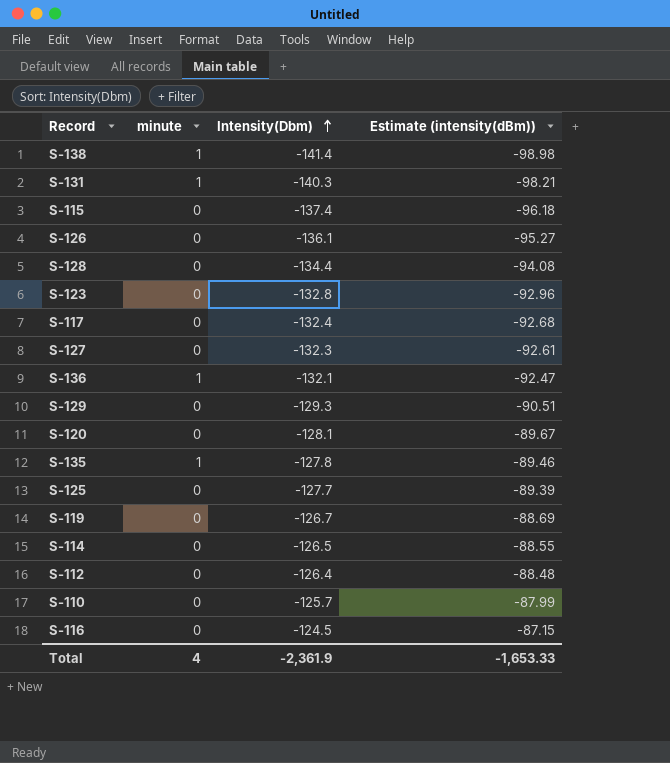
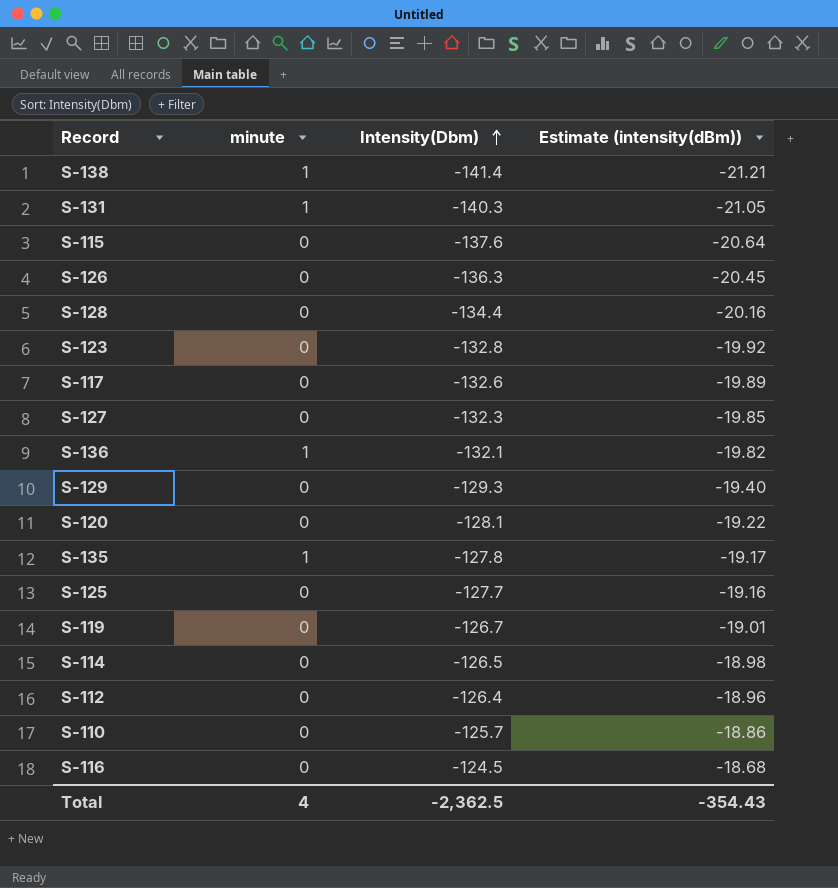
column Estimate (intensity(dBm)) | formula: [Intensity(Dbm)] * 0.7 -> [Intensity(Dbm)] * 0.15
S-115 | Intensity(Dbm): -137.4 -> -137.6
S-126 | Intensity(Dbm): -136.1 -> -136.3
S-117 | Intensity(Dbm): -132.4 -> -132.6
Total | Intensity(Dbm): -2,361.9 -> -2,362.5
Total | Estimate (intensity(dBm)): -1,653.33 -> -354.43

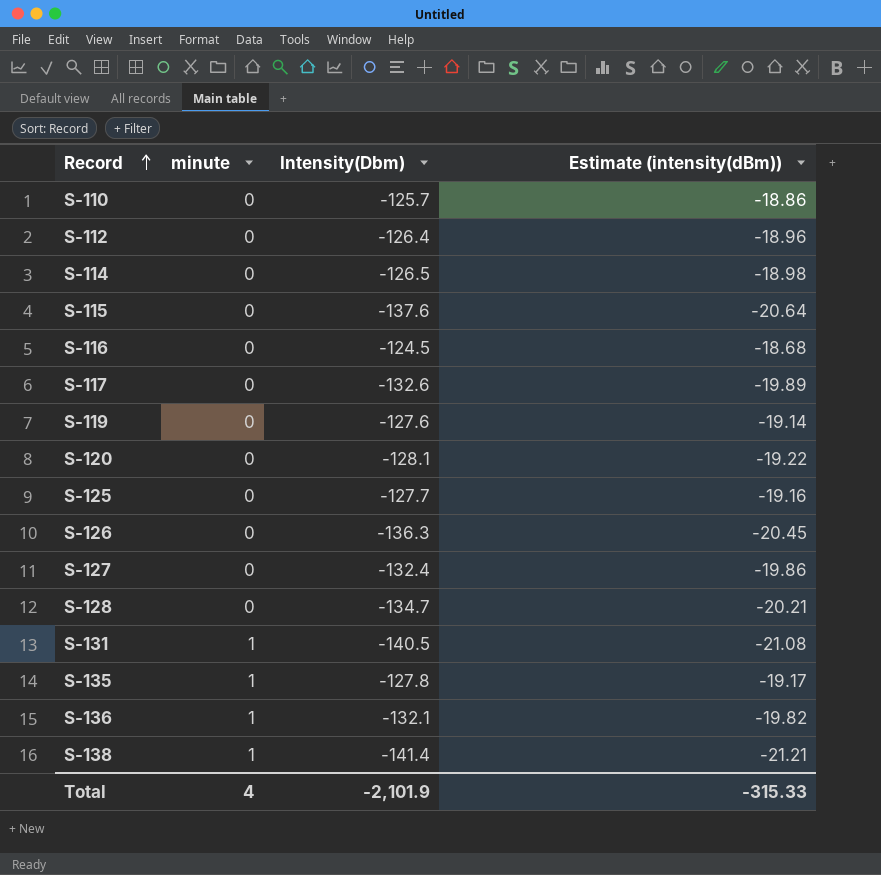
row order: Intensity(Dbm) ascending -> Record ascending
row S-123: 0 | -132.8 | -19.92 -> none
row S-129: 0 | -129.3 | -19.40 -> none
S-119 | Intensity(Dbm): -126.7 -> -127.6
S-119 | Estimate (intensity(dBm)): -19.01 -> -19.14
S-127 | Intensity(Dbm): -132.3 -> -132.4
S-127 | Estimate (intensity(dBm)): -19.85 -> -19.86
S-128 | Intensity(Dbm): -134.4 -> -134.7
S-128 | Estimate (intensity(dBm)): -20.16 -> -20.21
S-131 | Intensity(Dbm): -140.3 -> -140.5
S-131 | Estimate (intensity(dBm)): -21.05 -> -21.08
Total | Intensity(Dbm): -2,362.5 -> -2,101.9
Total | Estimate (intensity(dBm)): -354.43 -> -315.33

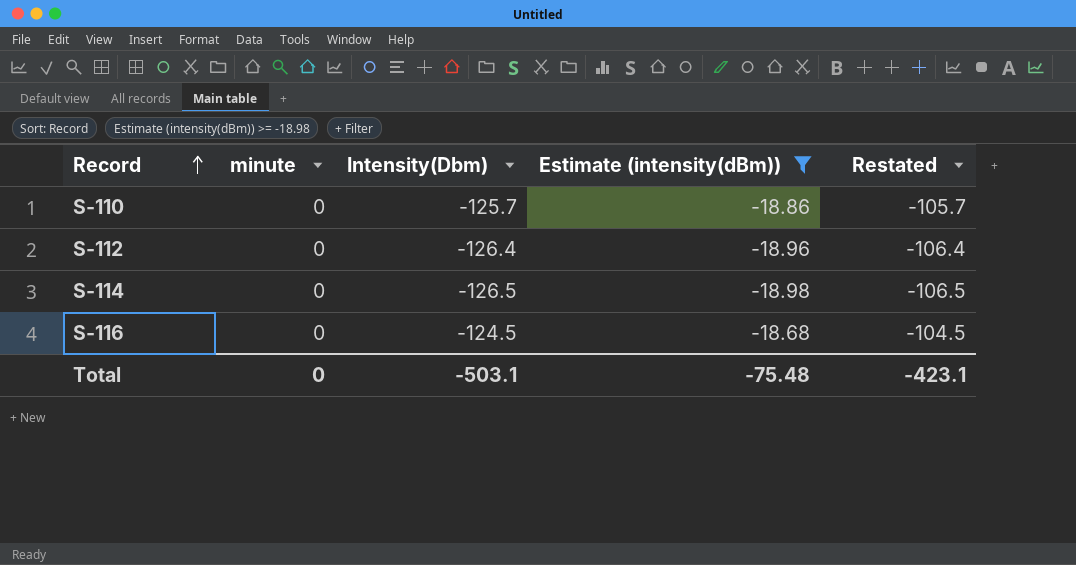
filter: none -> Estimate (intensity(dBm)) >= -18.98
column Restated | formula: none -> [Intensity(Dbm)] + 20
Total | minute: 4 -> 0
Total | Intensity(Dbm): -2,101.9 -> -503.1
Total | Estimate (intensity(dBm)): -315.33 -> -75.48

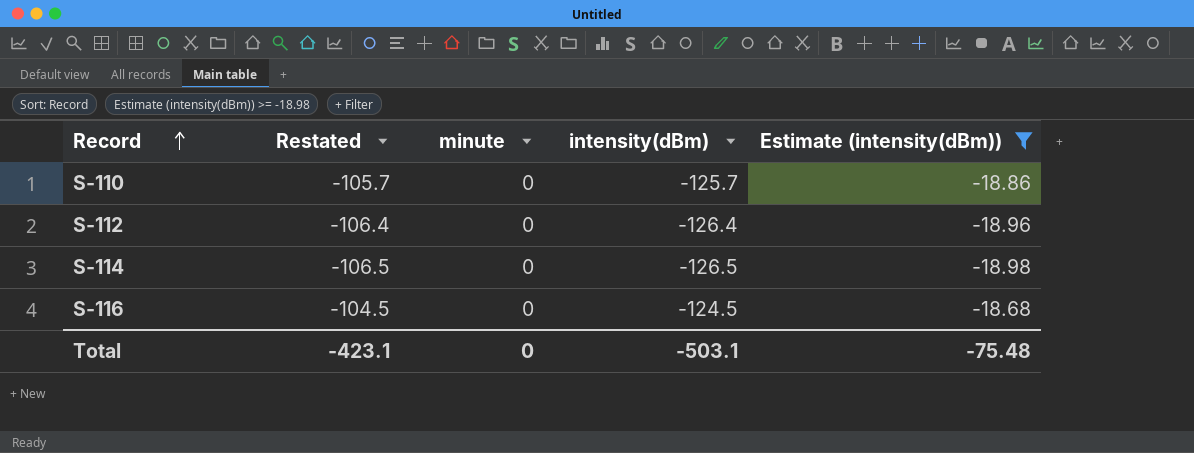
column Restated | position: 5 -> 2
column name: Intensity(Dbm) -> intensity(dBm)

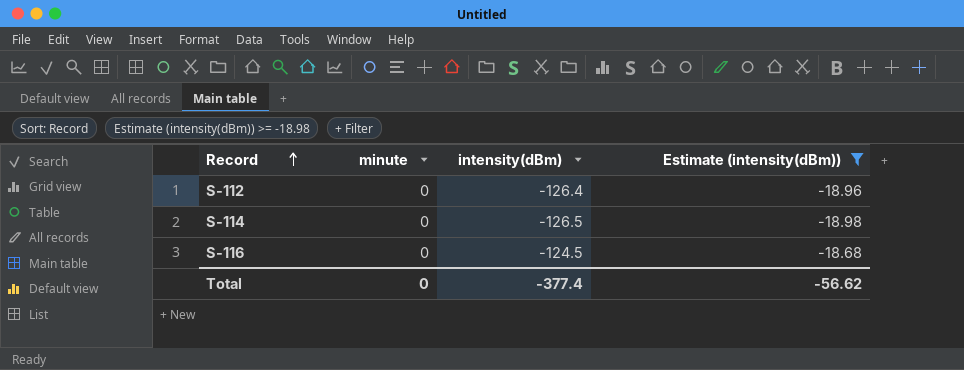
column Restated | formula: [intensity(dBm)] + 20 -> none
row S-110: -105.7 | 0 | -125.7 | -18.86 -> none
Total | intensity(dBm): -503.1 -> -377.4
Total | Estimate (intensity(dBm)): -75.48 -> -56.62

